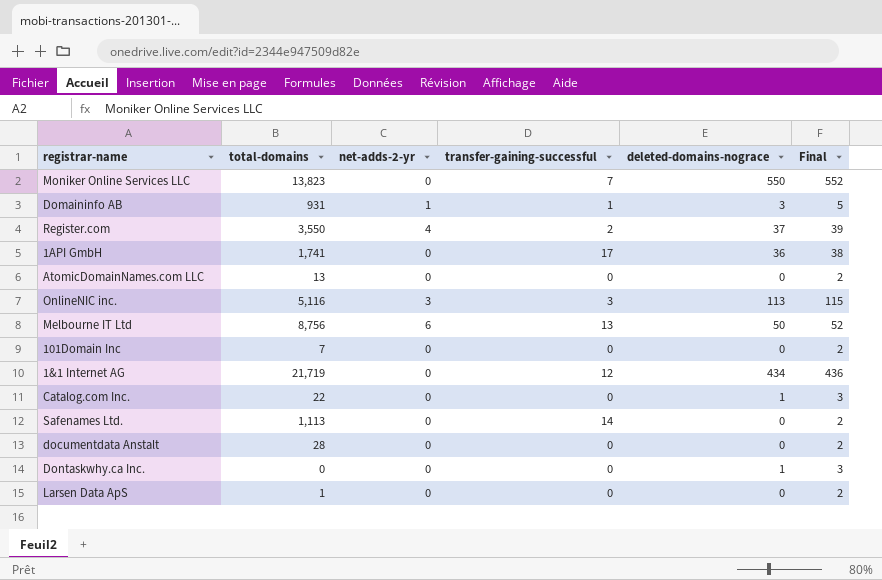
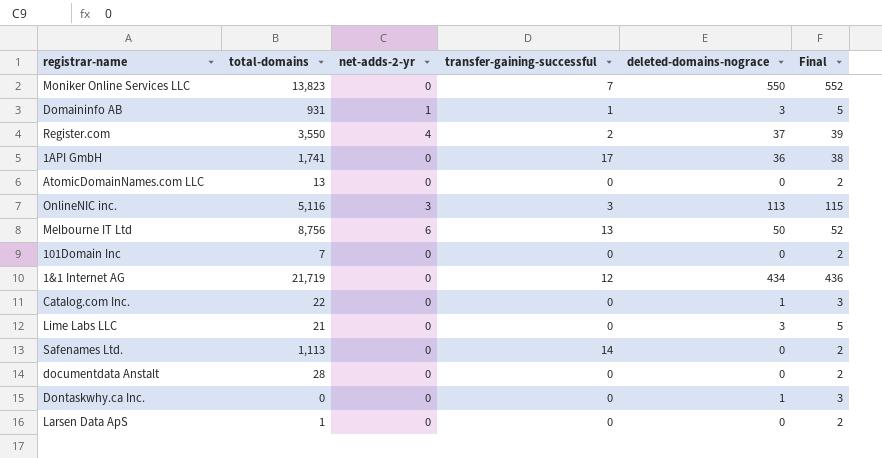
row Lime Labs LLC: none -> 21 | 0 | 0 | 3 | 5

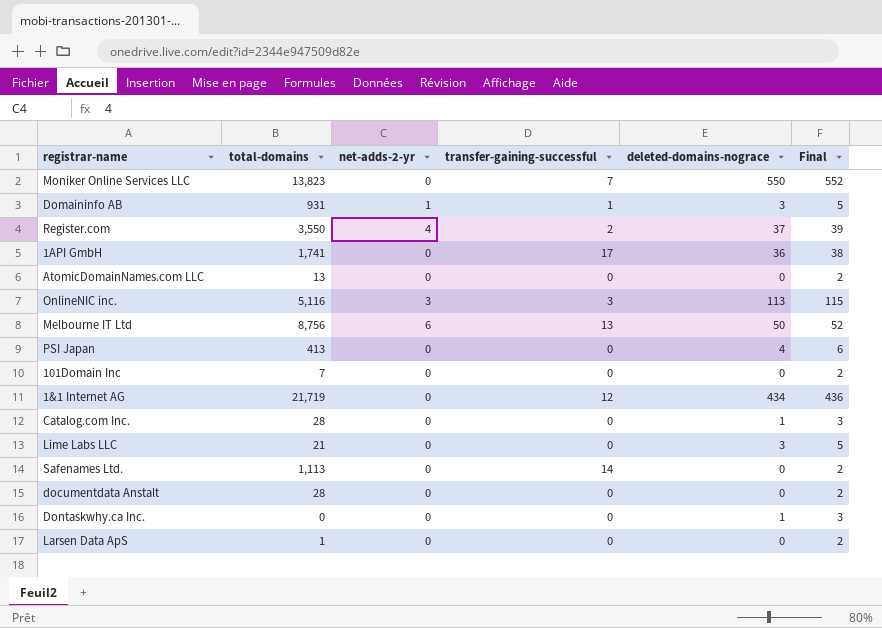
row PSI Japan: none -> 413 | 0 | 0 | 4 | 6
Catalog.com Inc. | total-domains: 22 -> 28

